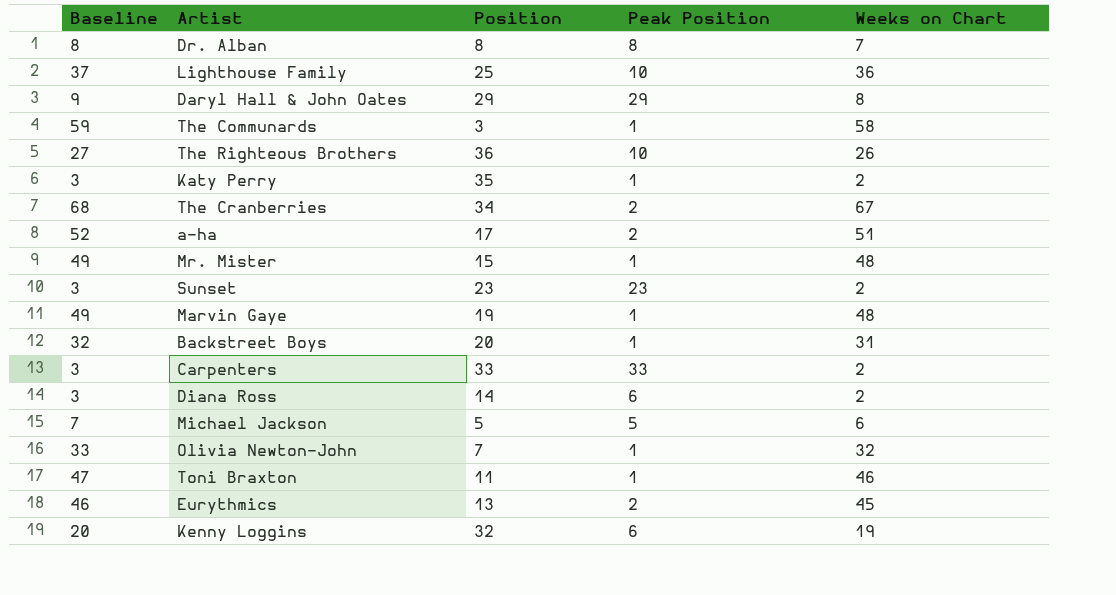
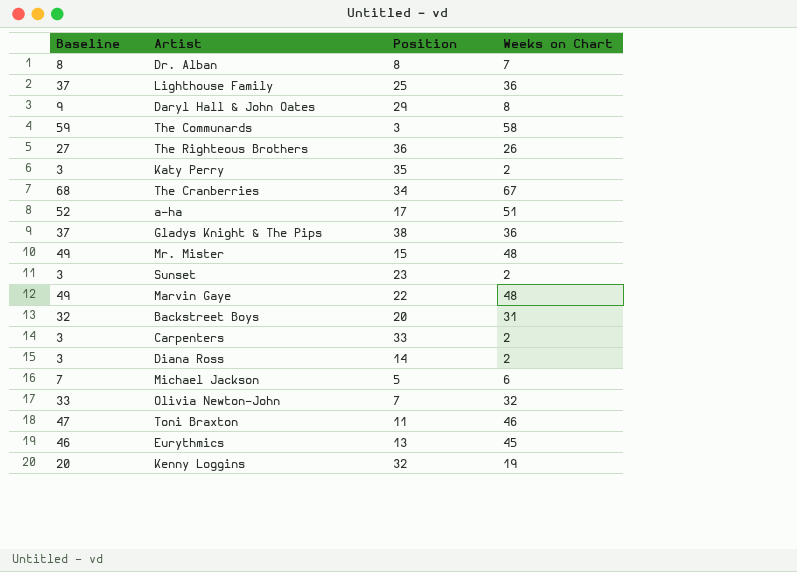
column Peak Position | position: 4 -> none
row Gladys Knight & The Pips: none -> 37 | 38 | 36
Marvin Gaye | Position: 19 -> 22

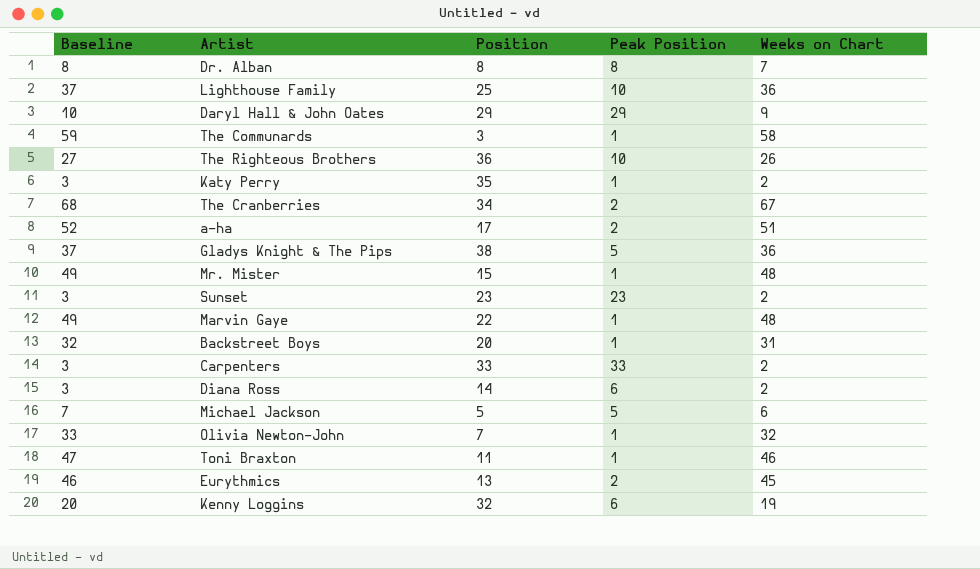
column Peak Position | position: none -> 4
Daryl Hall & John Oates | Baseline: 9 -> 10
Daryl Hall & John Oates | Weeks on Chart: 8 -> 9

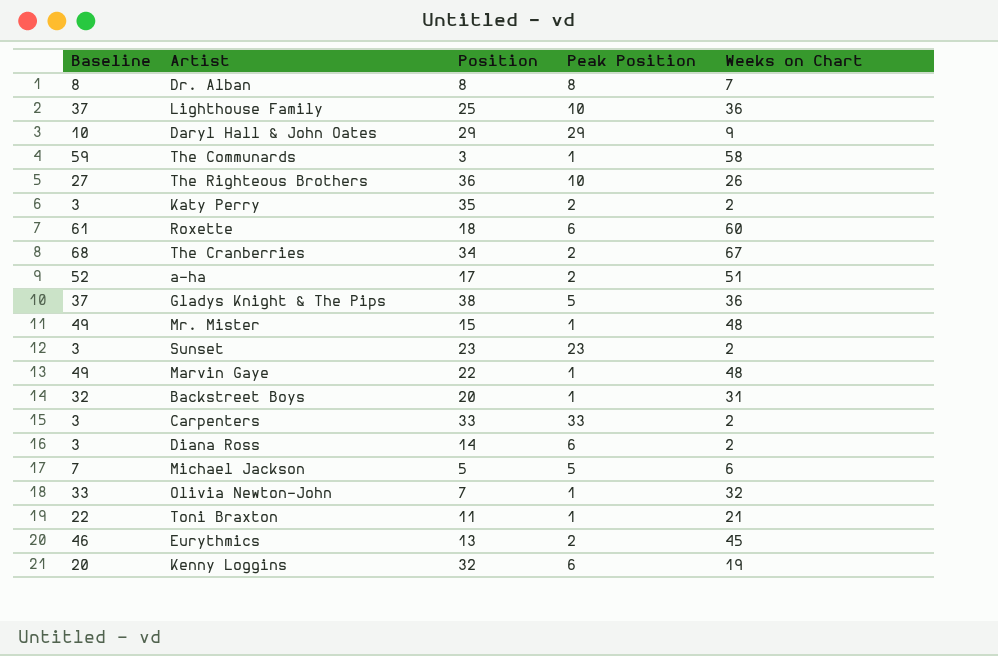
Katy Perry | Peak Position: 1 -> 2
row Roxette: none -> 61 | 18 | 6 | 60
Toni Braxton | Baseline: 47 -> 22
Toni Braxton | Weeks on Chart: 46 -> 21

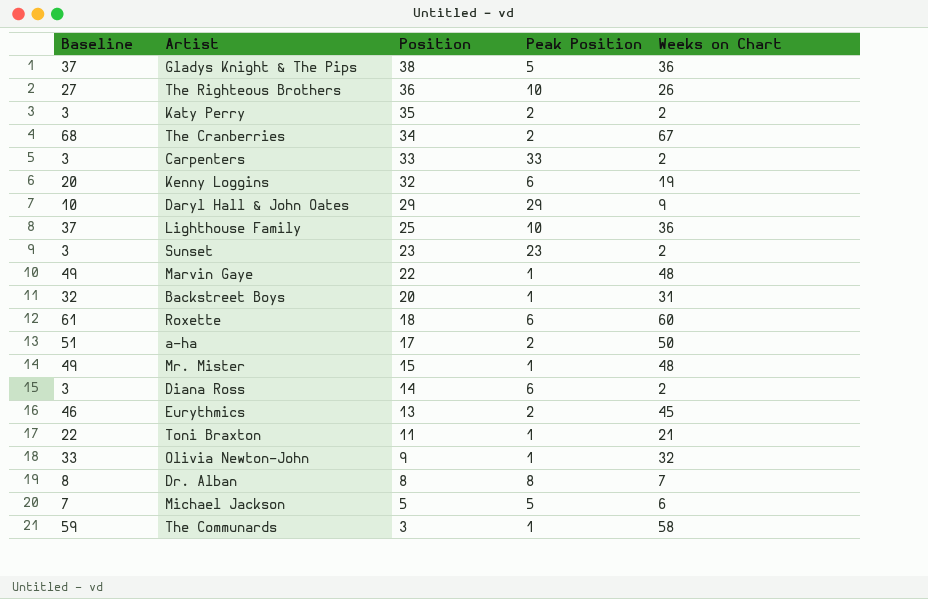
row order: none -> Position descending
a-ha | Baseline: 52 -> 51
a-ha | Weeks on Chart: 51 -> 50
Olivia Newton-John | Position: 7 -> 9

